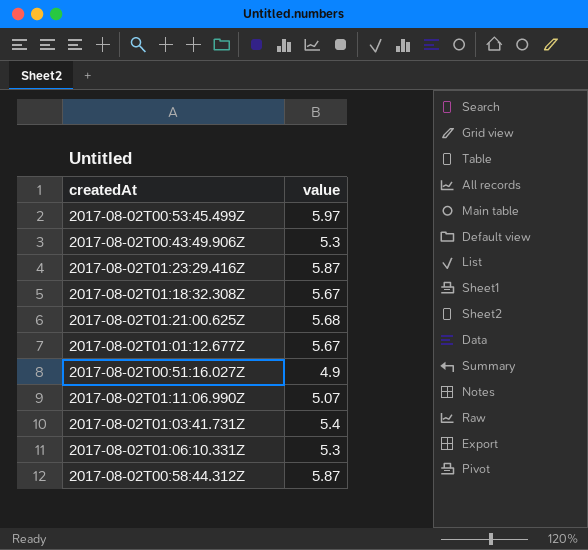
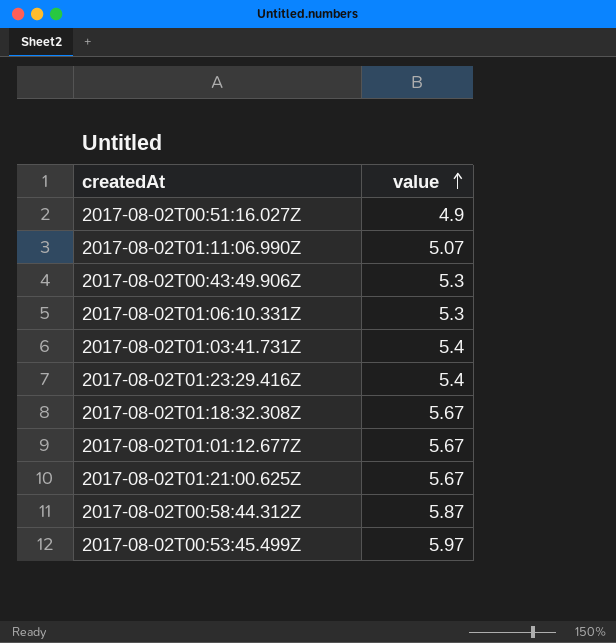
row order: none -> value ascending
2017-08-02T01:23:29.416Z | value: 5.87 -> 5.4
2017-08-02T01:21:00.625Z | value: 5.68 -> 5.67

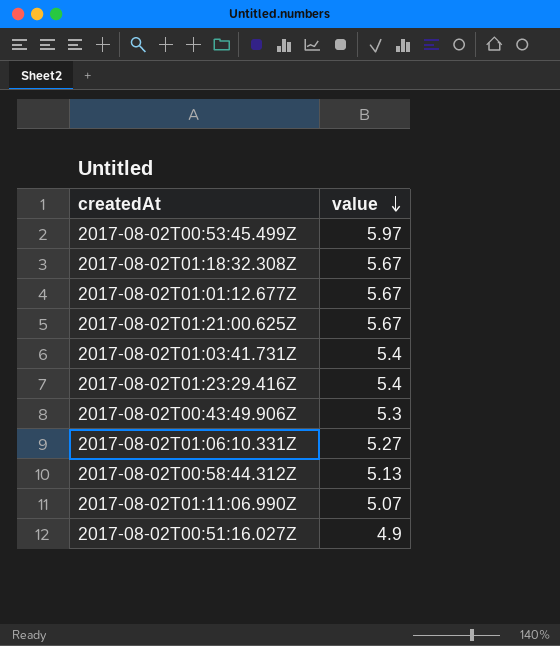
row order: value ascending -> value descending
2017-08-02T01:06:10.331Z | value: 5.3 -> 5.27
2017-08-02T00:58:44.312Z | value: 5.87 -> 5.13

